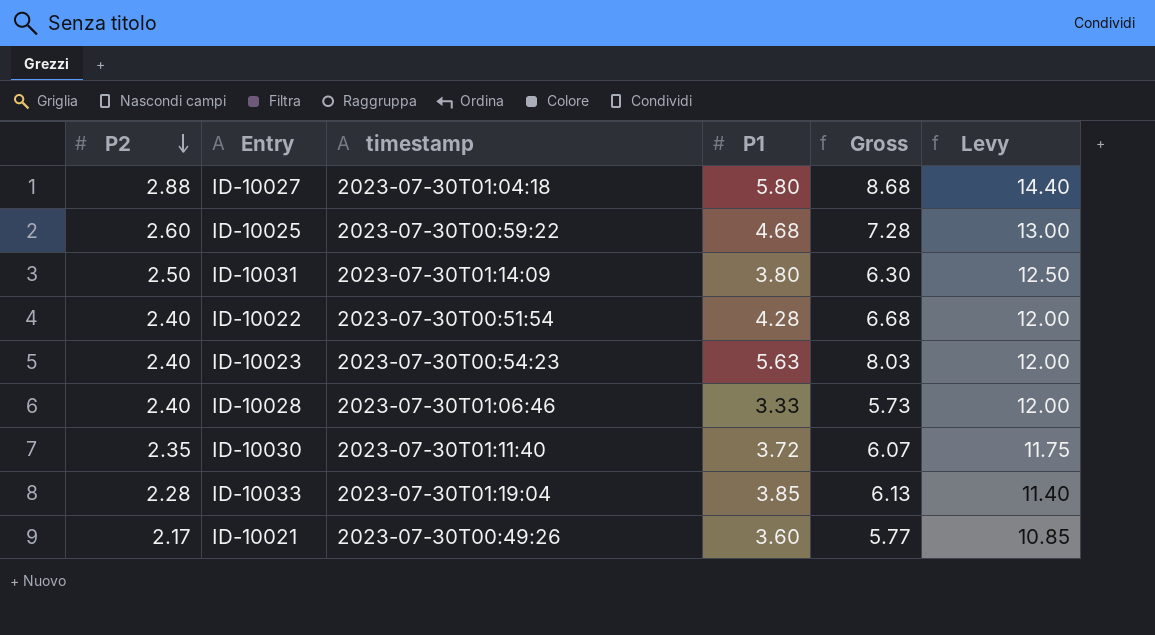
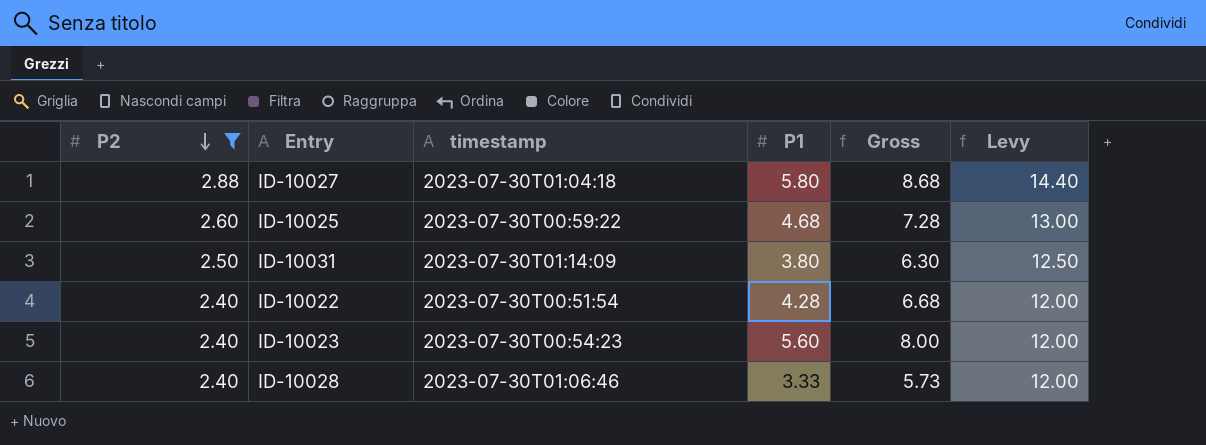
filter: none -> P2 >= 2.40
ID-10023 | P1: 5.63 -> 5.60
ID-10023 | Gross: 8.03 -> 8.00

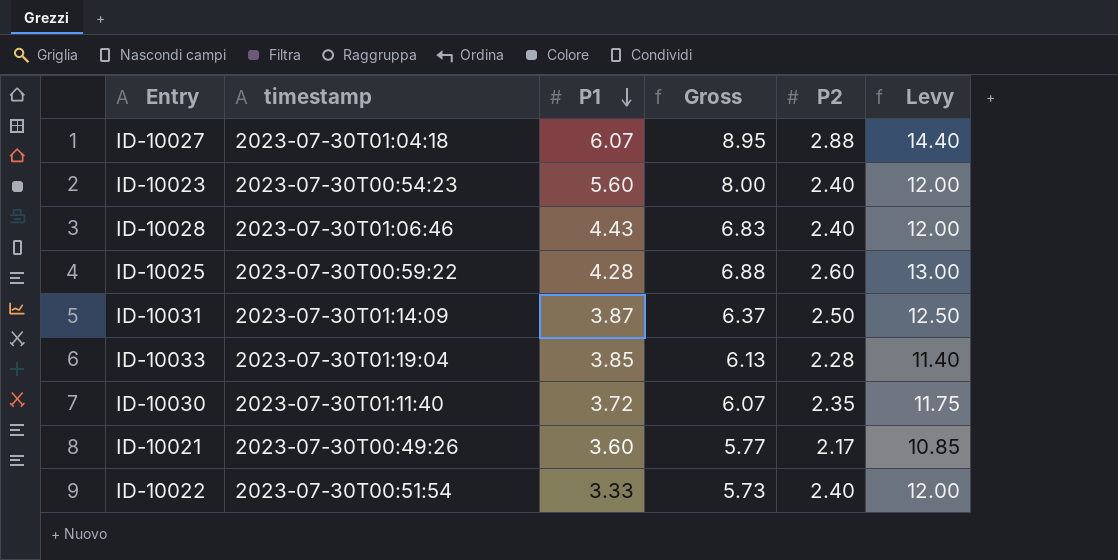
filter: P2 >= 2.40 -> none
row order: P2 descending -> P1 descending
column P2 | position: 1 -> 5
ID-10027 | P1: 5.80 -> 6.07
ID-10027 | Gross: 8.68 -> 8.95
ID-10028 | P1: 3.33 -> 4.43
ID-10028 | Gross: 5.73 -> 6.83
ID-10025 | P1: 4.68 -> 4.28
ID-10025 | Gross: 7.28 -> 6.88
ID-10031 | P1: 3.80 -> 3.87
ID-10031 | Gross: 6.30 -> 6.37
ID-10022 | P1: 4.28 -> 3.33
ID-10022 | Gross: 6.68 -> 5.73

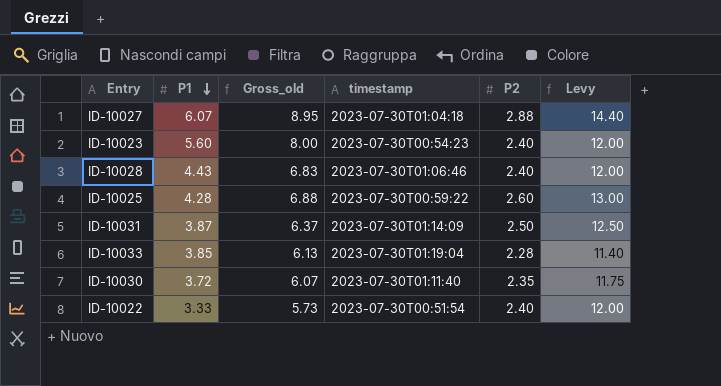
column name: Gross -> Gross_old
column timestamp | position: 2 -> 4
row ID-10021: 2023-07-30T00:49:26 | 3.60 | 5.77 | 2.17 | 10.85 -> none

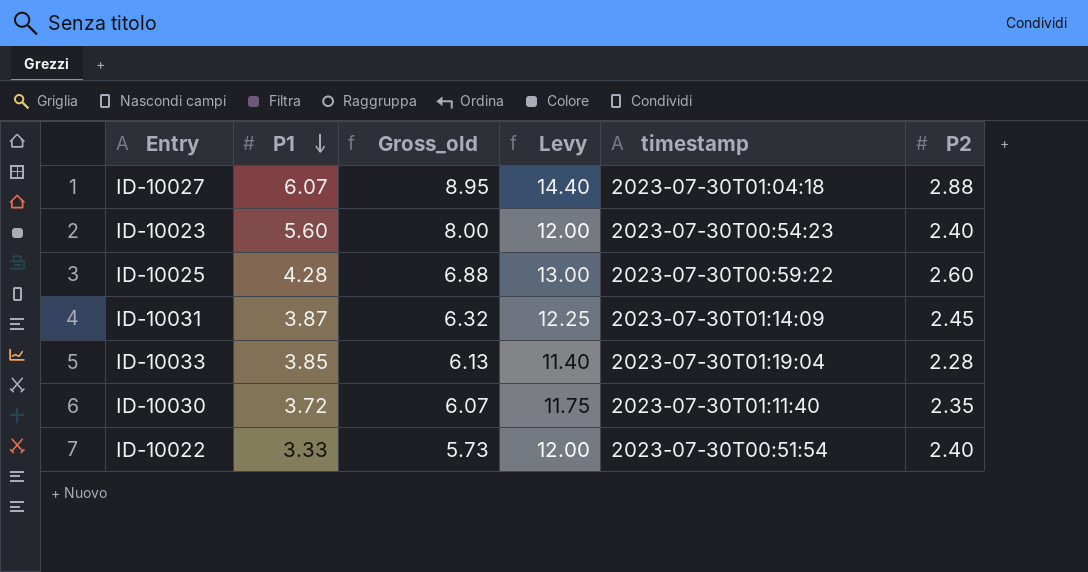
column Levy | position: 6 -> 4
row ID-10028: 4.43 | 6.83 | 2023-07-30T01:06:46 | 2.40 | 12.00 -> none
ID-10031 | Gross_old: 6.37 -> 6.32
ID-10031 | Levy: 12.50 -> 12.25
ID-10031 | P2: 2.50 -> 2.45

